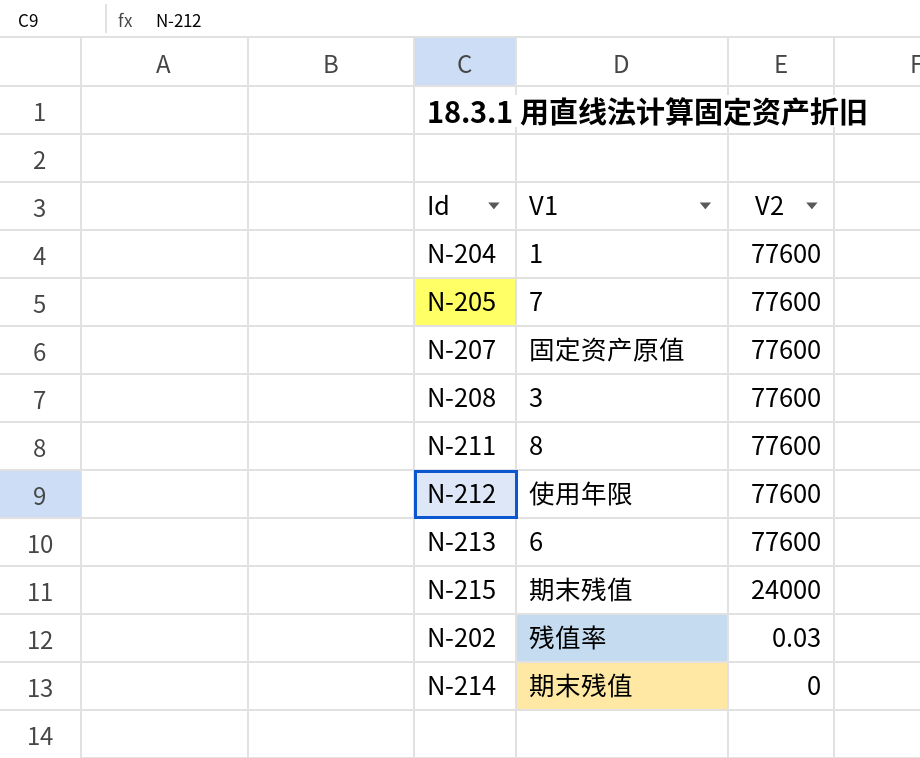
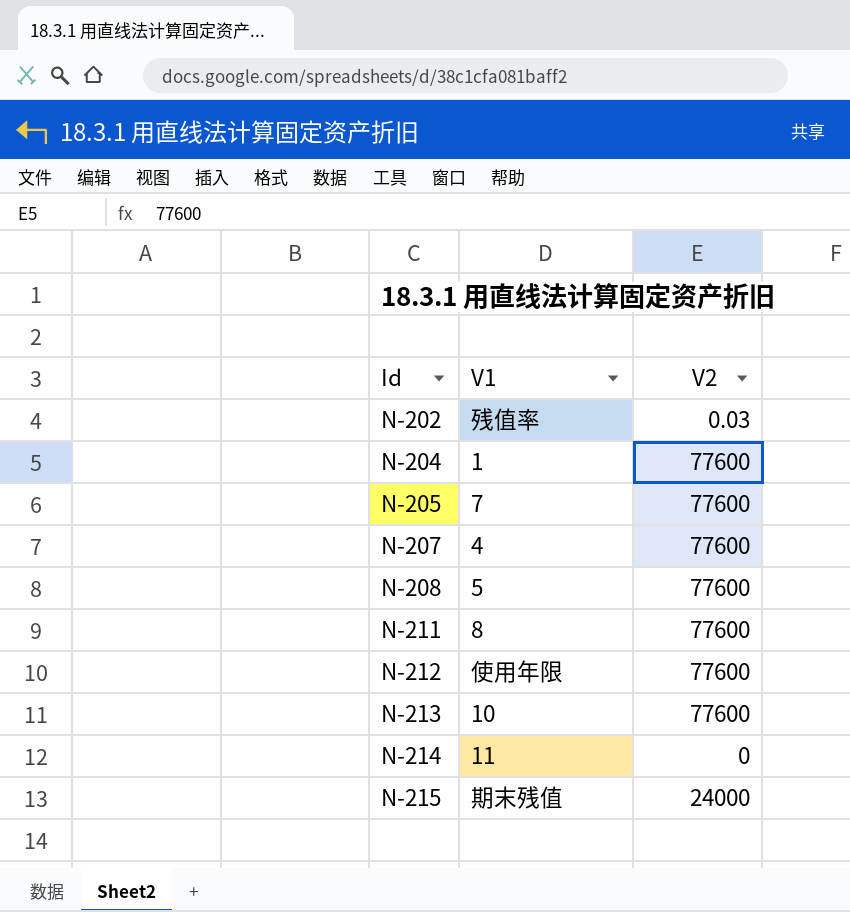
row order: V2 descending -> Id ascending
N-207 | V1: 固定资产原值 -> 4
N-208 | V1: 3 -> 5
N-213 | V1: 6 -> 10
N-214 | V1: 期末残值 -> 11

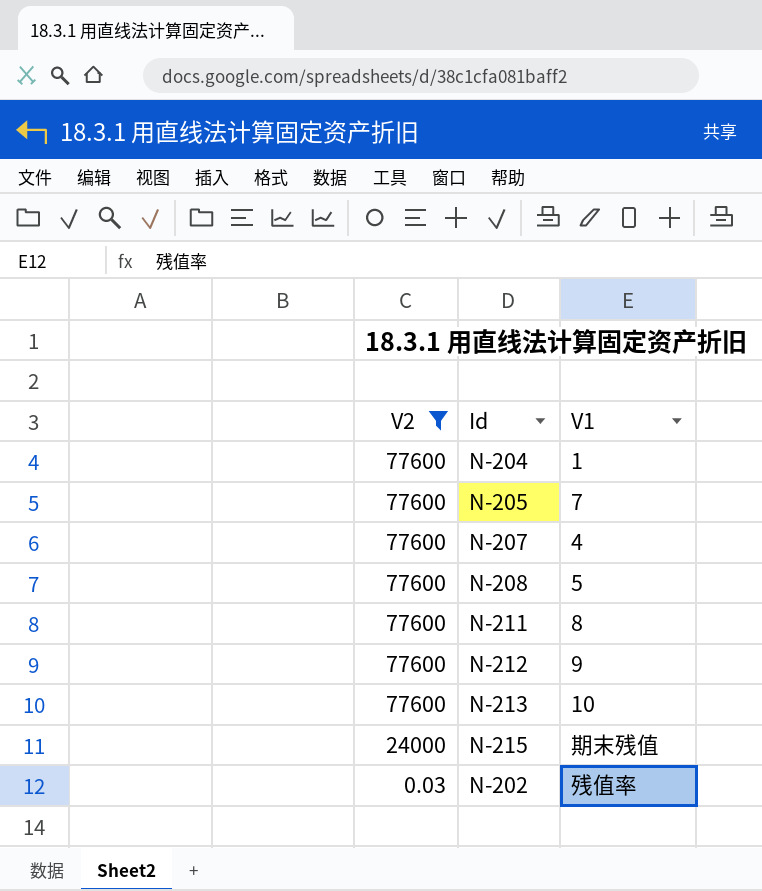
filter: none -> V2 != 0
row order: Id ascending -> V2 descending
column V2 | position: 3 -> 1
N-212 | V1: 使用年限 -> 9

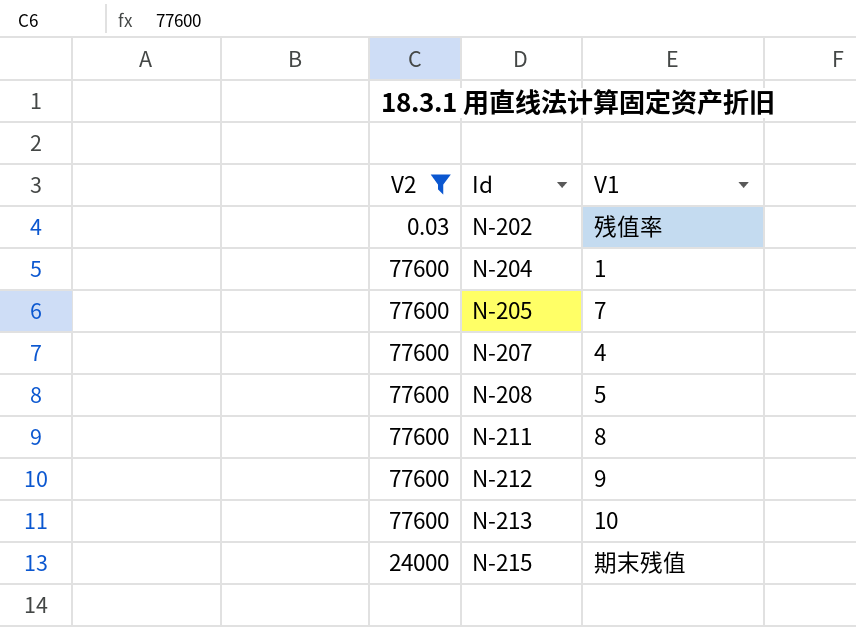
row order: V2 descending -> Id ascending

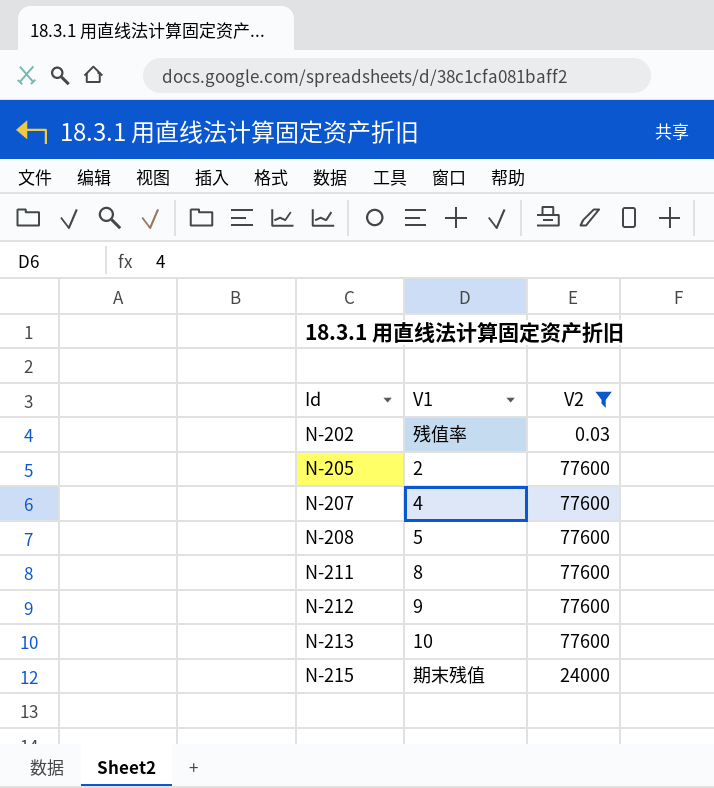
column V2 | position: 1 -> 3
row N-204: 77600 | 1 -> none
N-205 | V1: 7 -> 2

